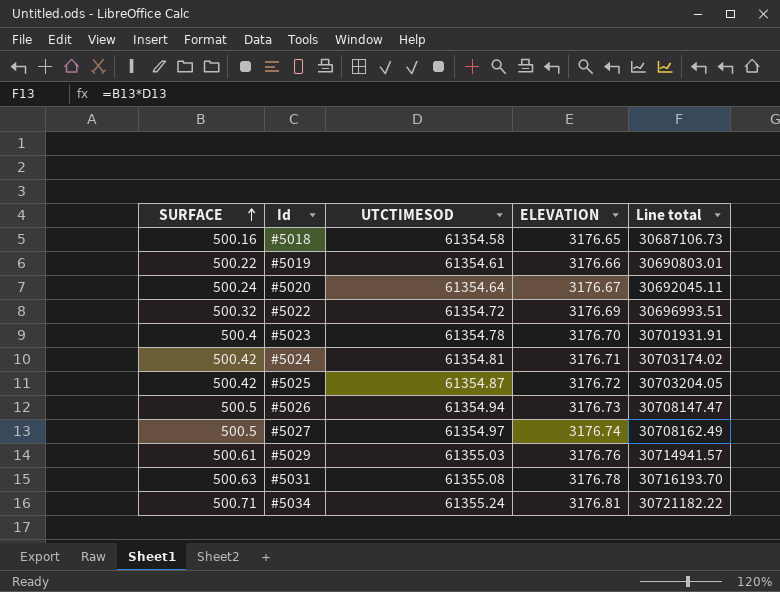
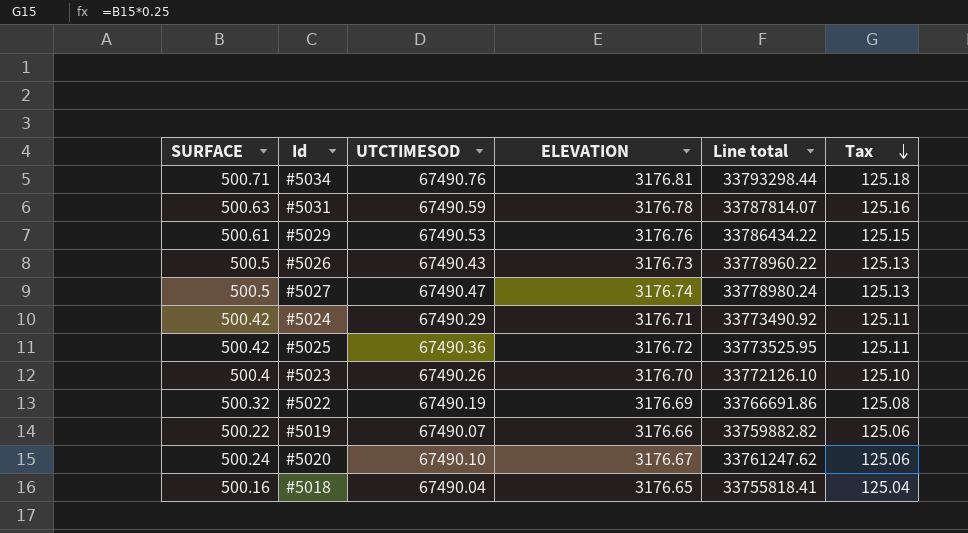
row order: SURFACE ascending -> Tax descending
column Tax | formula: none -> [SURFACE] * 0.25
#5034 | UTCTIMESOD: 61355.24 -> 67490.76
#5034 | Line total: 30721182.22 -> 33793298.44
#5031 | UTCTIMESOD: 61355.08 -> 67490.59
#5031 | Line total: 30716193.70 -> 33787814.07
#5029 | UTCTIMESOD: 61355.03 -> 67490.53
#5029 | Line total: 30714941.57 -> 33786434.22
#5026 | UTCTIMESOD: 61354.94 -> 67490.43
#5026 | Line total: 30708147.47 -> 33778960.22
#5027 | UTCTIMESOD: 61354.97 -> 67490.47
#5027 | Line total: 30708162.49 -> 33778980.24
#5024 | UTCTIMESOD: 61354.81 -> 67490.29
#5024 | Line total: 30703174.02 -> 33773490.92
#5025 | UTCTIMESOD: 61354.87 -> 67490.36
#5025 | Line total: 30703204.05 -> 33773525.95
#5023 | UTCTIMESOD: 61354.78 -> 67490.26
#5023 | Line total: 30701931.91 -> 33772126.10
#5022 | UTCTIMESOD: 61354.72 -> 67490.19
#5022 | Line total: 30696993.51 -> 33766691.86
#5019 | UTCTIMESOD: 61354.61 -> 67490.07
#5019 | Line total: 30690803.01 -> 33759882.82
#5020 | UTCTIMESOD: 61354.64 -> 67490.10
#5020 | Line total: 30692045.11 -> 33761247.62
#5018 | UTCTIMESOD: 61354.58 -> 67490.04
#5018 | Line total: 30687106.73 -> 33755818.41

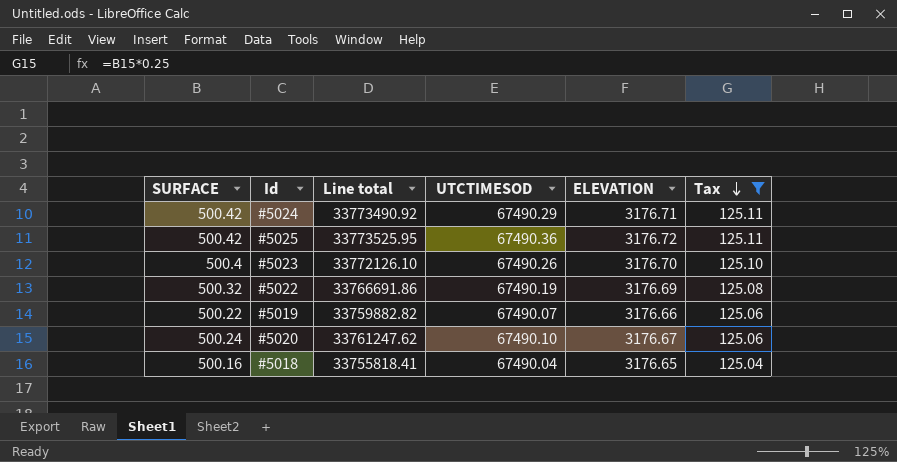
filter: none -> Tax <= 125.11
column Line total | position: 5 -> 3

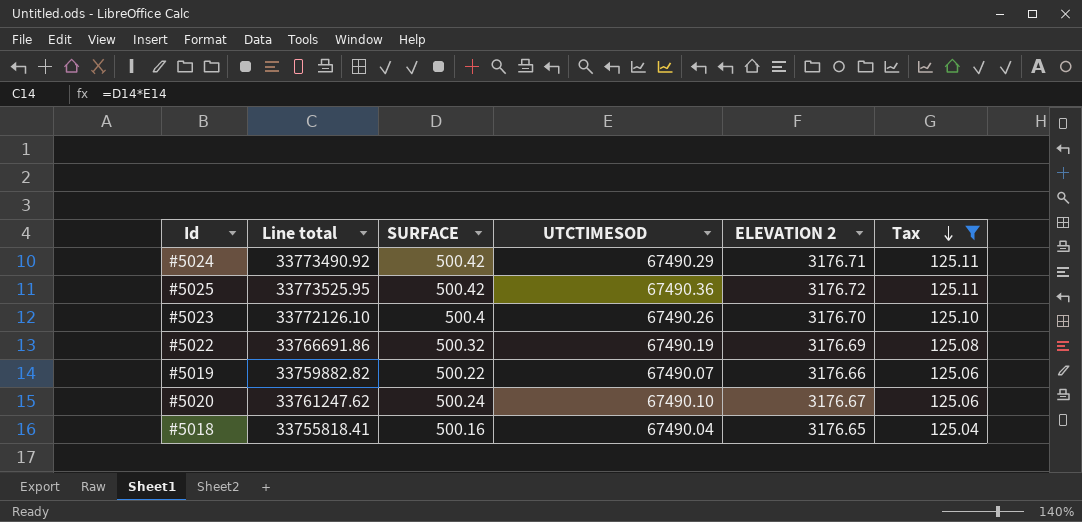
column SURFACE | position: 1 -> 3
column name: ELEVATION -> ELEVATION 2

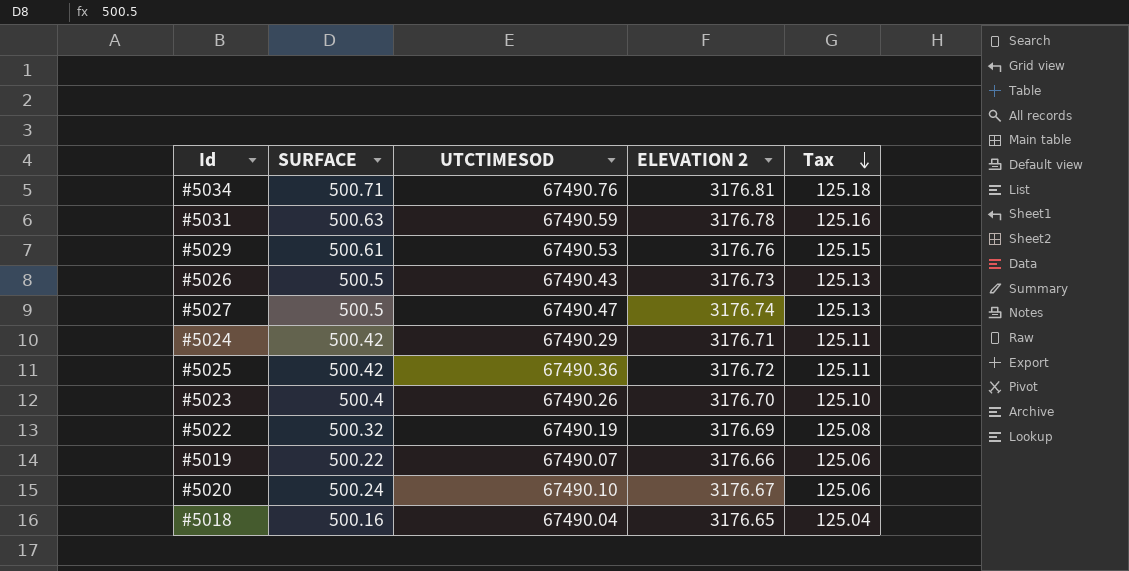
filter: Tax <= 125.11 -> none
column Line total | formula: [SURFACE] * [UTCTIMESOD] -> none

